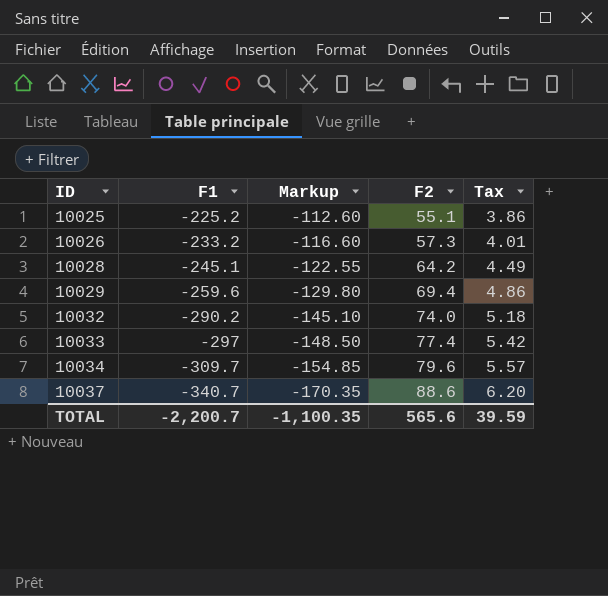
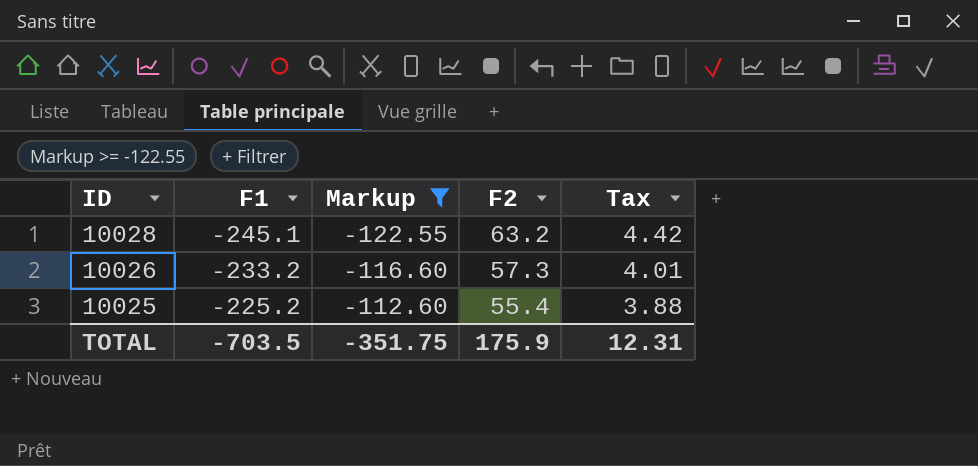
filter: none -> Markup >= -122.55
row order: ID ascending -> ID descending
10028 | F2: 64.2 -> 63.2
10028 | Tax: 4.49 -> 4.42
10025 | F2: 55.1 -> 55.4
10025 | Tax: 3.86 -> 3.88
TOTAL | F1: -2,200.7 -> -703.5
TOTAL | Markup: -1,100.35 -> -351.75
TOTAL | F2: 565.6 -> 175.9
TOTAL | Tax: 39.59 -> 12.31

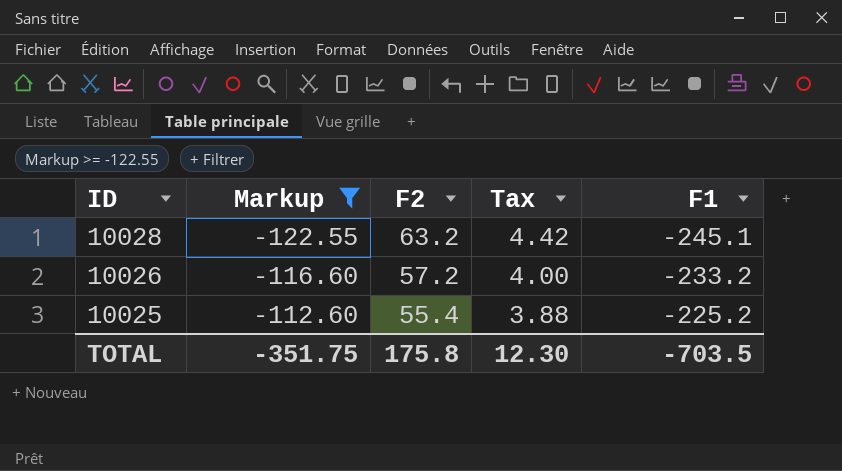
column F1 | position: 2 -> 5
10026 | F2: 57.3 -> 57.2
10026 | Tax: 4.01 -> 4.00
TOTAL | F2: 175.9 -> 175.8
TOTAL | Tax: 12.31 -> 12.30

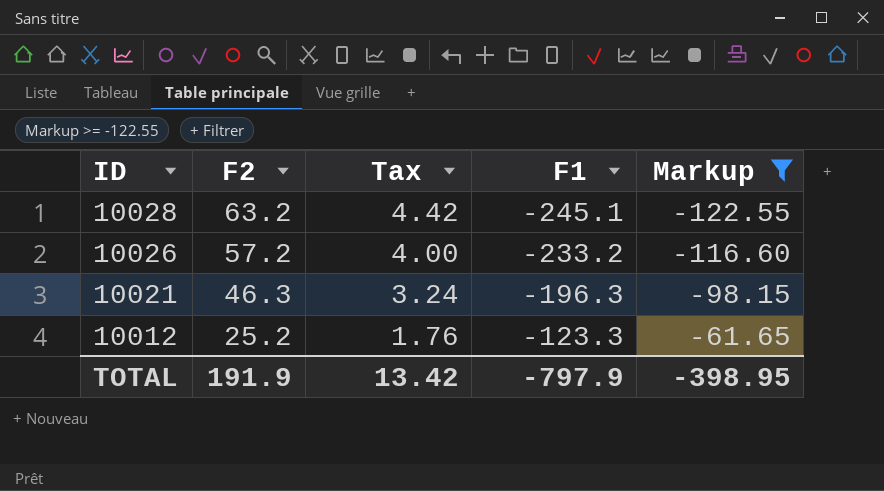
column Markup | position: 2 -> 5
row 10025: -112.60 | 55.4 | 3.88 | -225.2 -> none
row 10021: none -> 46.3 | 3.24 | -196.3 | -98.15
row 10012: none -> 25.2 | 1.76 | -123.3 | -61.65
TOTAL | F2: 175.8 -> 191.9
TOTAL | Tax: 12.30 -> 13.42
TOTAL | F1: -703.5 -> -797.9
TOTAL | Markup: -351.75 -> -398.95

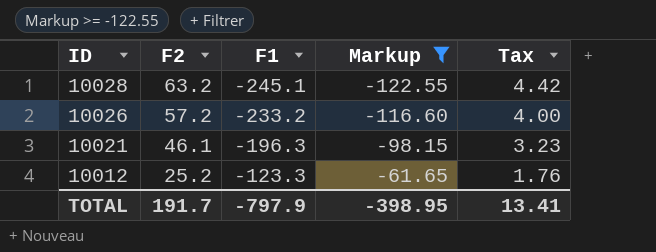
column Tax | position: 3 -> 5
10021 | F2: 46.3 -> 46.1
10021 | Tax: 3.24 -> 3.23
TOTAL | F2: 191.9 -> 191.7
TOTAL | Tax: 13.42 -> 13.41

